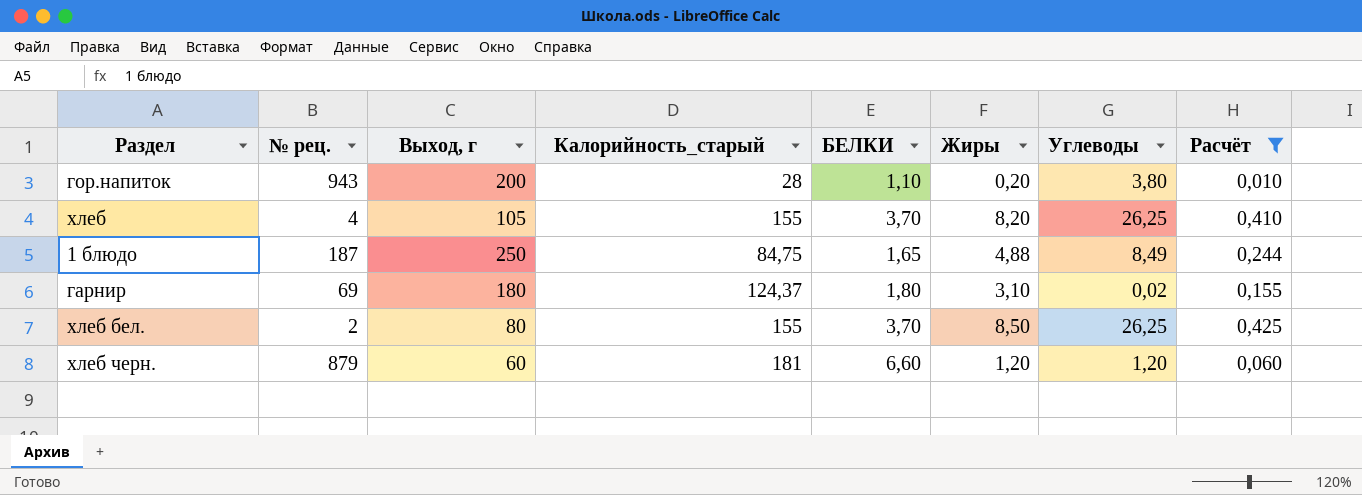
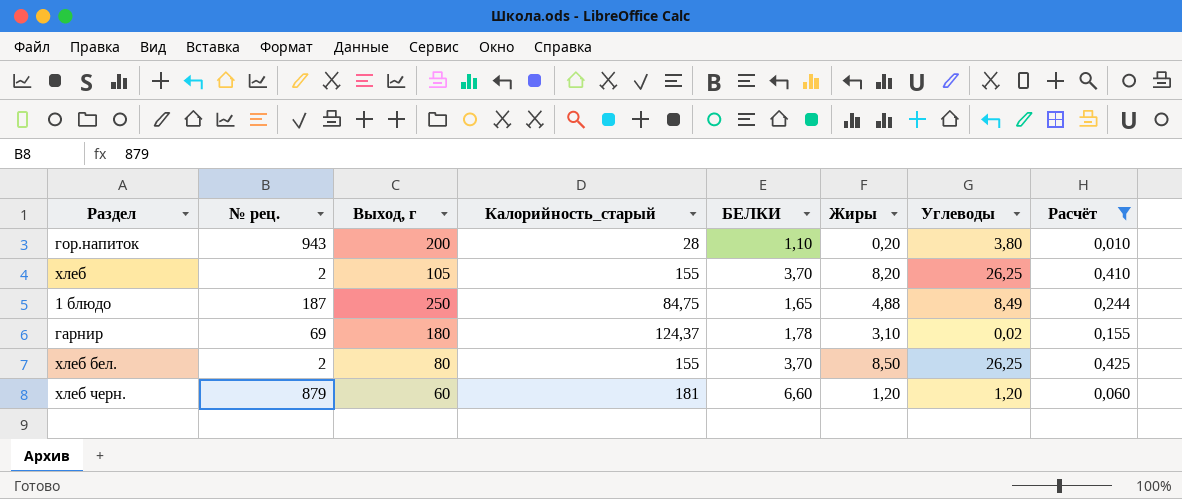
хлеб | № рец.: 4 -> 2
гарнир | БЕЛКИ: 1,80 -> 1,78

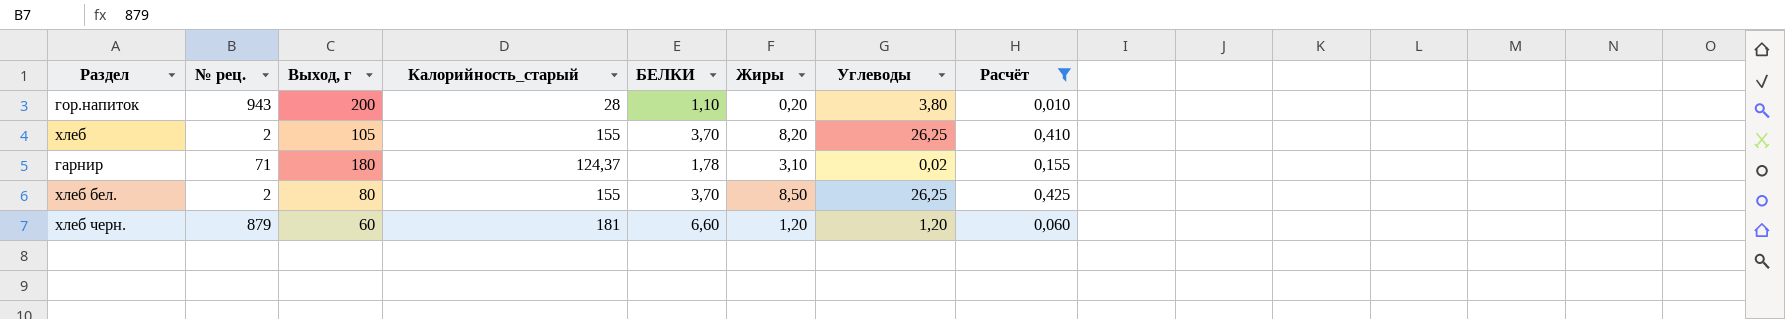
row 1 блюдо: 187 | 250 | 84,75 | 1,65 | 4,88 | 8,49 | 0,244 -> none
гарнир | № рец.: 69 -> 71

